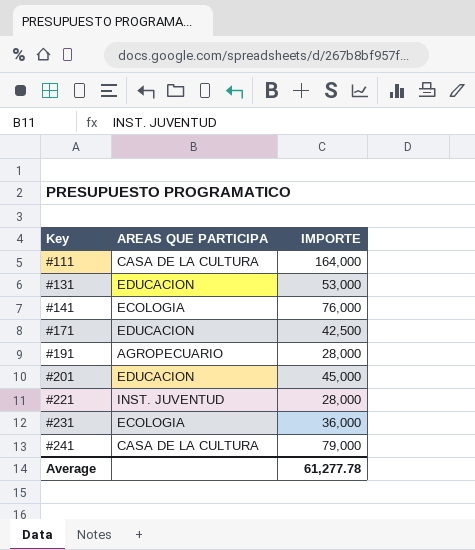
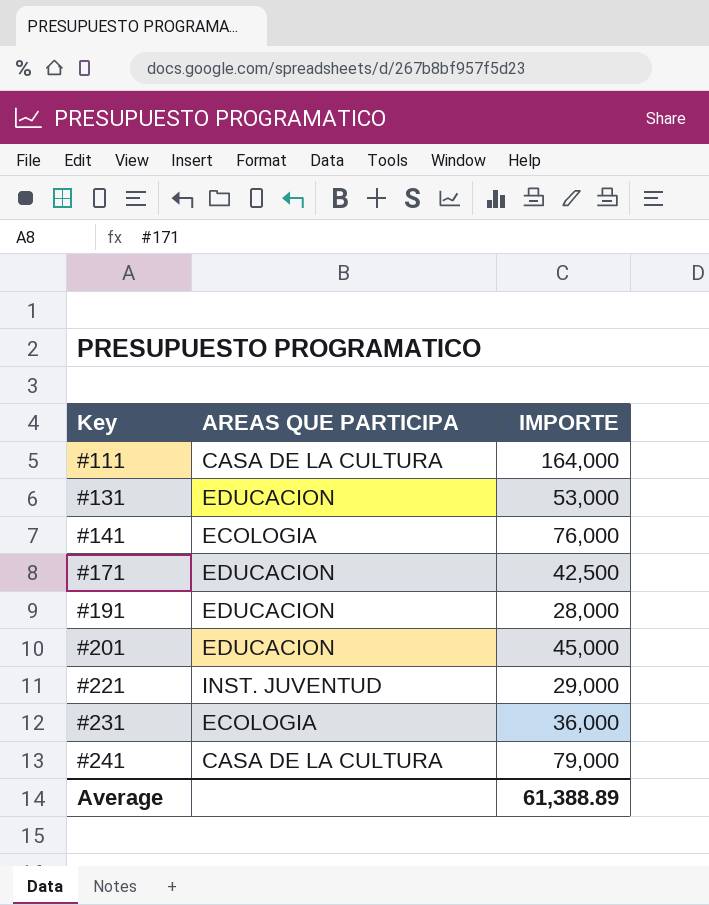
#191 | AREAS QUE PARTICIPA: AGROPECUARIO -> EDUCACION
#221 | IMPORTE: 28,000 -> 29,000
Average | IMPORTE: 61,277.78 -> 61,388.89

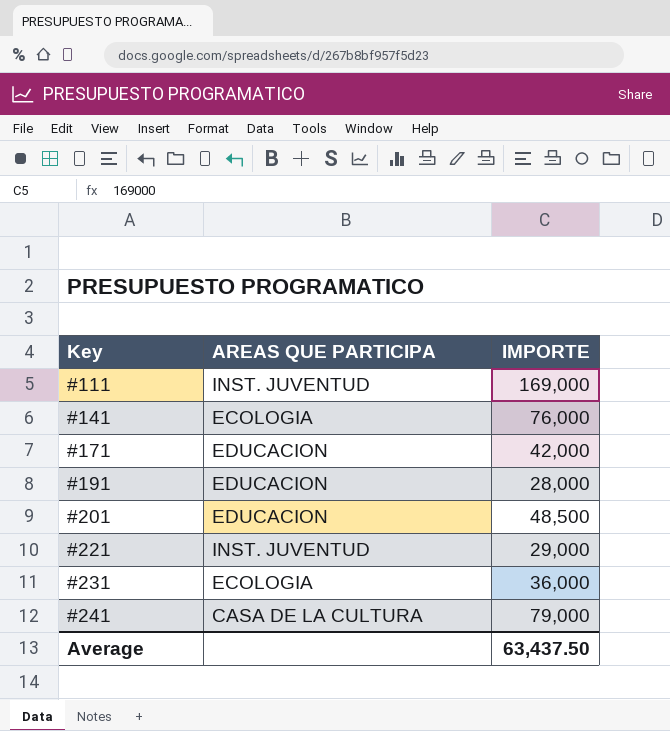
row #131: EDUCACION | 53,000 -> none
#111 | AREAS QUE PARTICIPA: CASA DE LA CULTURA -> INST. JUVENTUD
#111 | IMPORTE: 164,000 -> 169,000
#171 | IMPORTE: 42,500 -> 42,000
#201 | IMPORTE: 45,000 -> 48,500
Average | IMPORTE: 61,388.89 -> 63,437.50

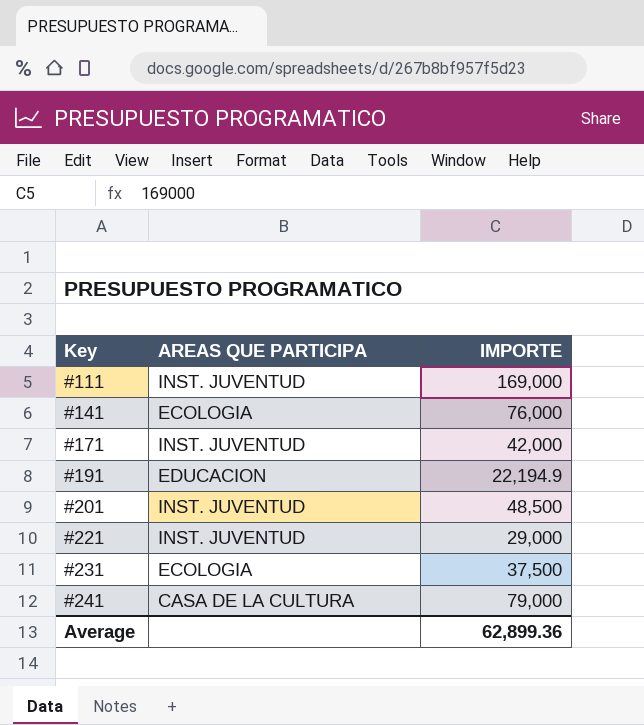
#171 | AREAS QUE PARTICIPA: EDUCACION -> INST. JUVENTUD
#191 | IMPORTE: 28,000 -> 22,194.9
#201 | AREAS QUE PARTICIPA: EDUCACION -> INST. JUVENTUD
#231 | IMPORTE: 36,000 -> 37,500
Average | IMPORTE: 63,437.50 -> 62,899.36

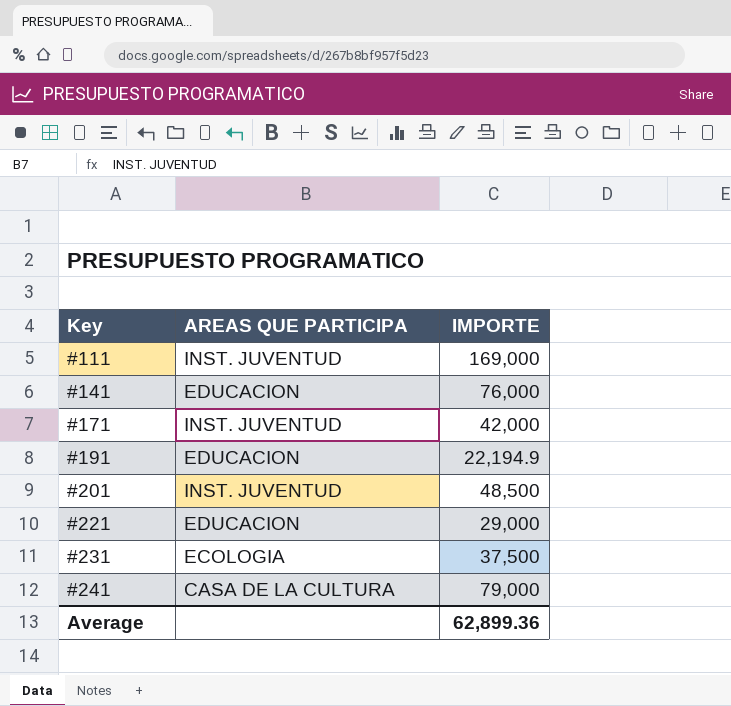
#141 | AREAS QUE PARTICIPA: ECOLOGIA -> EDUCACION
#221 | AREAS QUE PARTICIPA: INST. JUVENTUD -> EDUCACION

